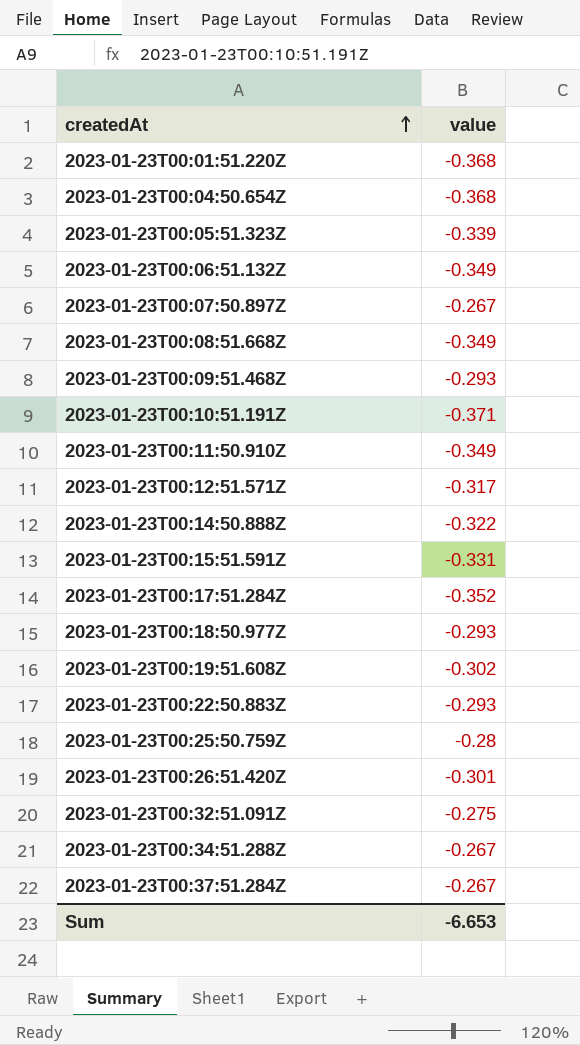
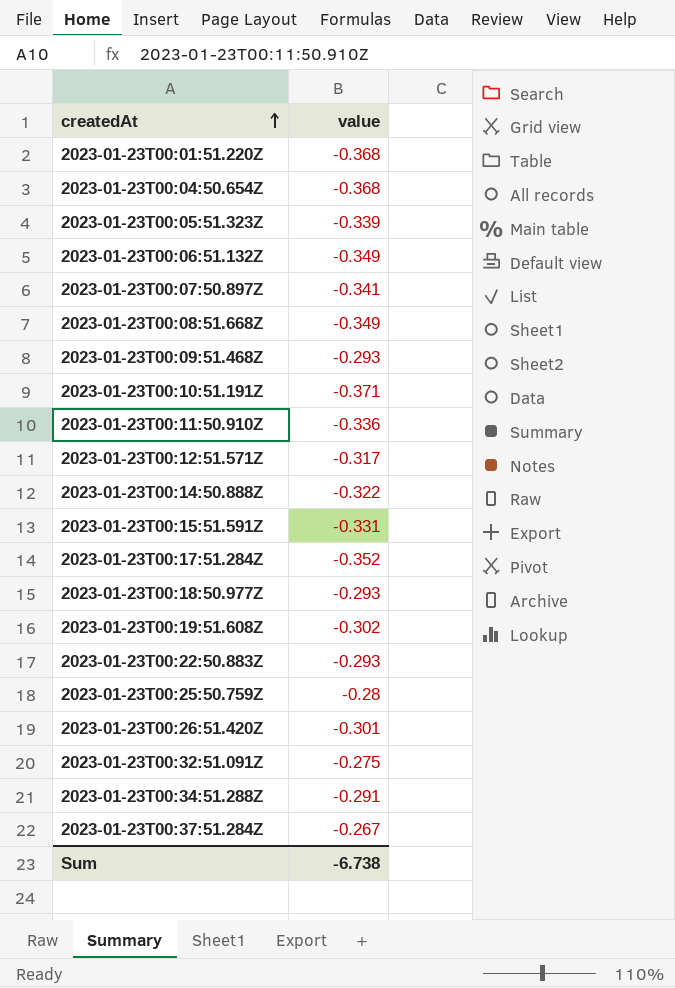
2023-01-23T00:07:50.897Z | value: -0.267 -> -0.341
2023-01-23T00:11:50.910Z | value: -0.349 -> -0.336
2023-01-23T00:34:51.288Z | value: -0.267 -> -0.291
Sum | value: -6.653 -> -6.738

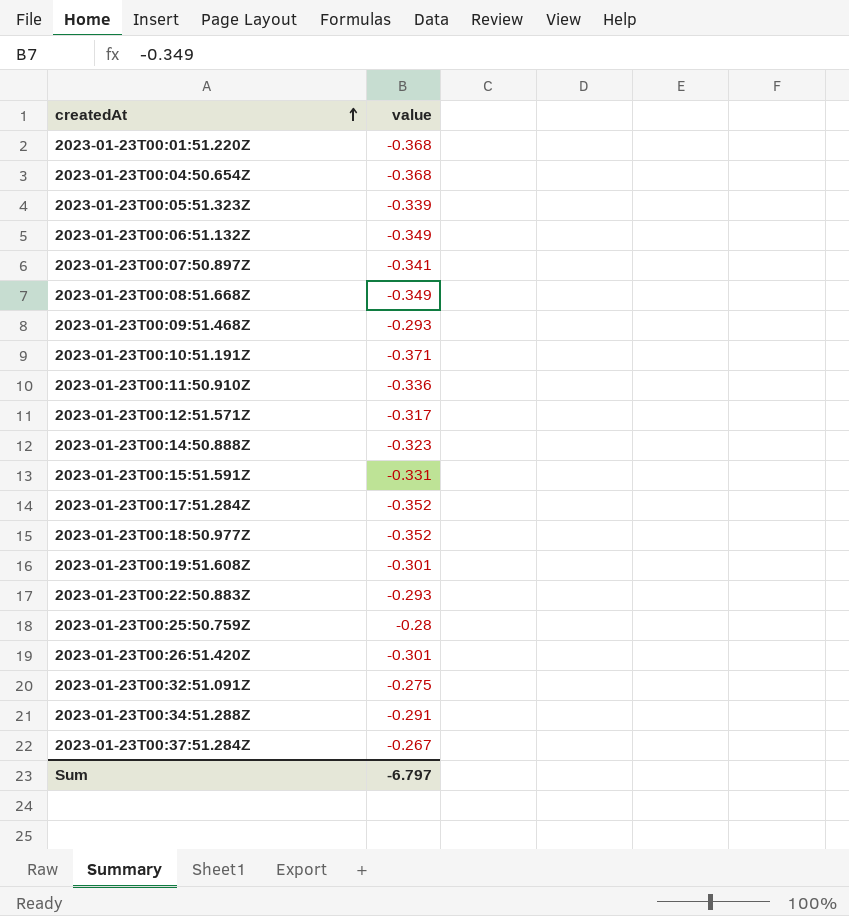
2023-01-23T00:14:50.888Z | value: -0.322 -> -0.323
2023-01-23T00:18:50.977Z | value: -0.293 -> -0.352
2023-01-23T00:19:51.608Z | value: -0.302 -> -0.301
Sum | value: -6.738 -> -6.797

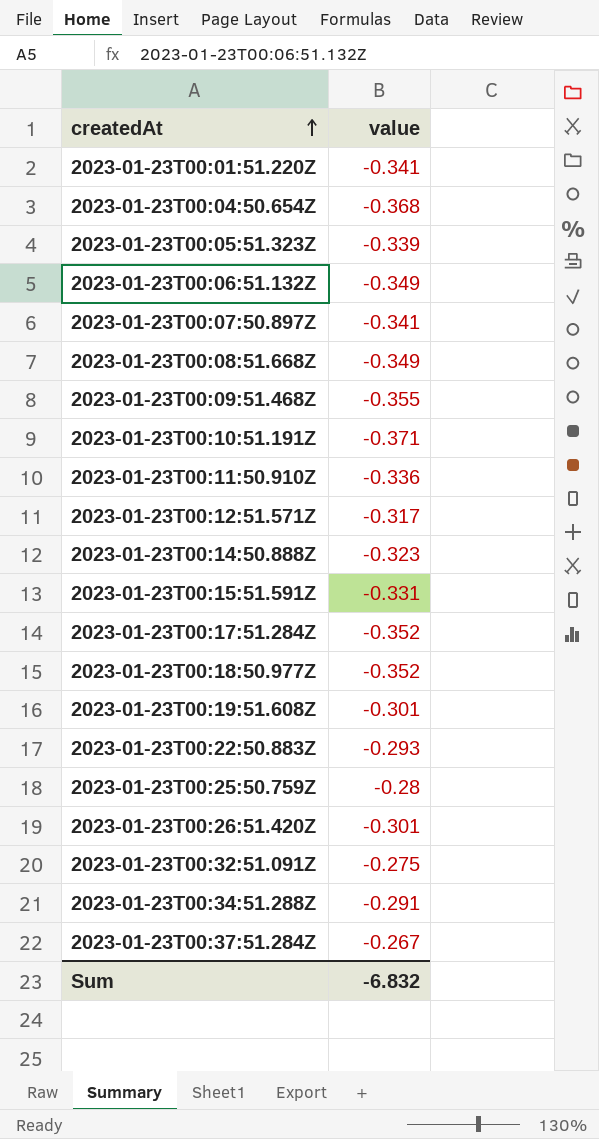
2023-01-23T00:01:51.220Z | value: -0.368 -> -0.341
2023-01-23T00:09:51.468Z | value: -0.293 -> -0.355
Sum | value: -6.797 -> -6.832

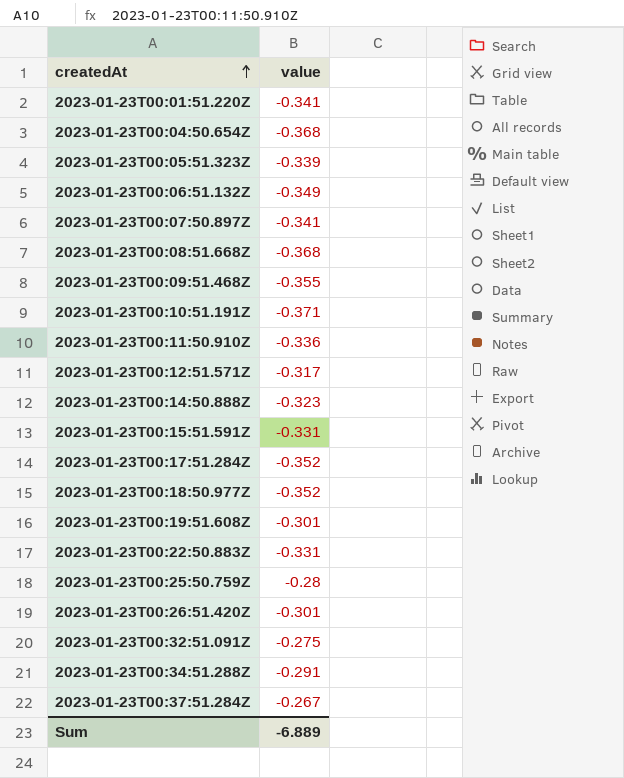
2023-01-23T00:08:51.668Z | value: -0.349 -> -0.368
2023-01-23T00:22:50.883Z | value: -0.293 -> -0.331
Sum | value: -6.832 -> -6.889

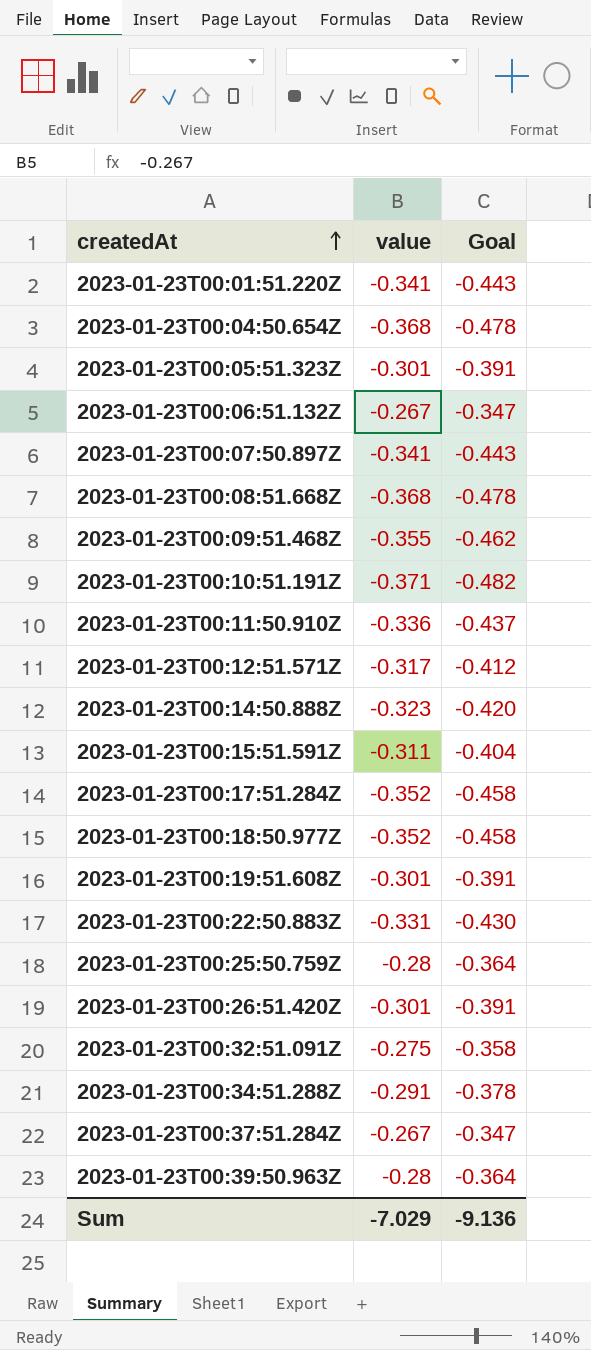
column Goal | formula: none -> [value] * 1.3
2023-01-23T00:05:51.323Z | value: -0.339 -> -0.301
2023-01-23T00:06:51.132Z | value: -0.349 -> -0.267
2023-01-23T00:15:51.591Z | value: -0.331 -> -0.311
row 2023-01-23T00:39:50.963Z: none -> -0.28 | -0.364
Sum | value: -6.889 -> -7.029

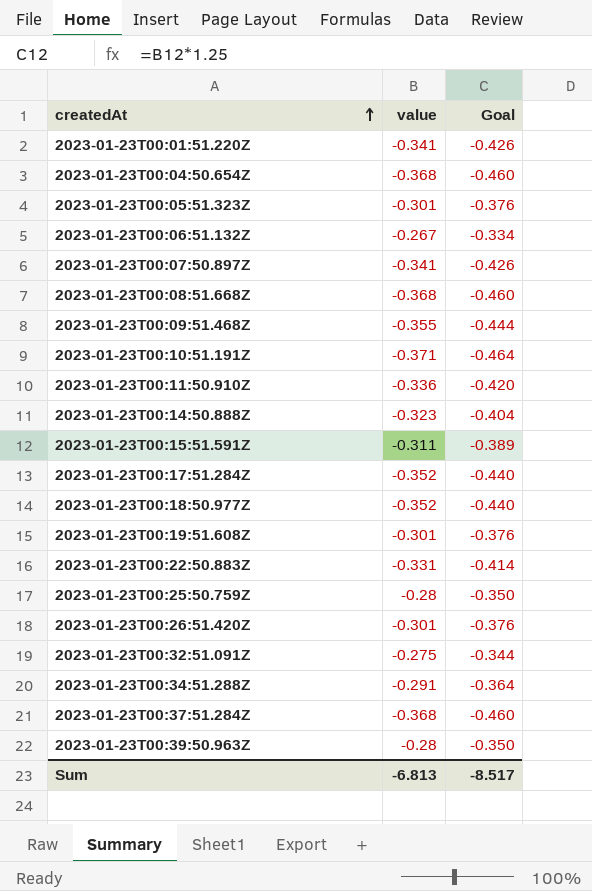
column Goal | formula: [value] * 1.3 -> [value] * 1.25
row 2023-01-23T00:12:51.571Z: -0.317 | -0.412 -> none
2023-01-23T00:37:51.284Z | value: -0.267 -> -0.368
Sum | value: -7.029 -> -6.813
Sum | Goal: -9.136 -> -8.517

